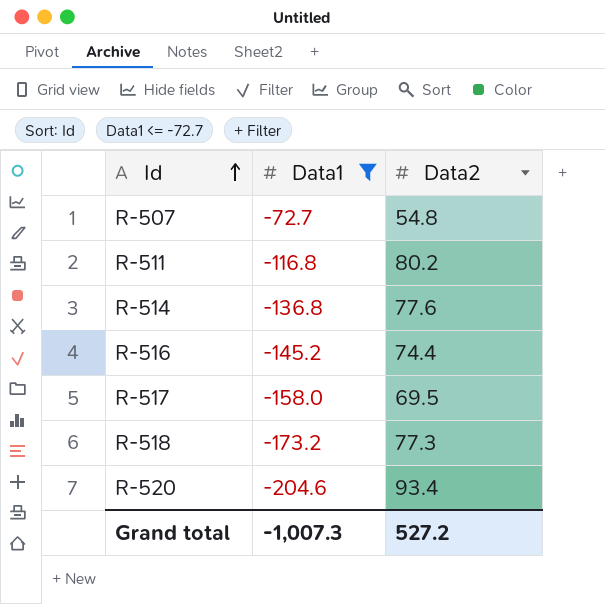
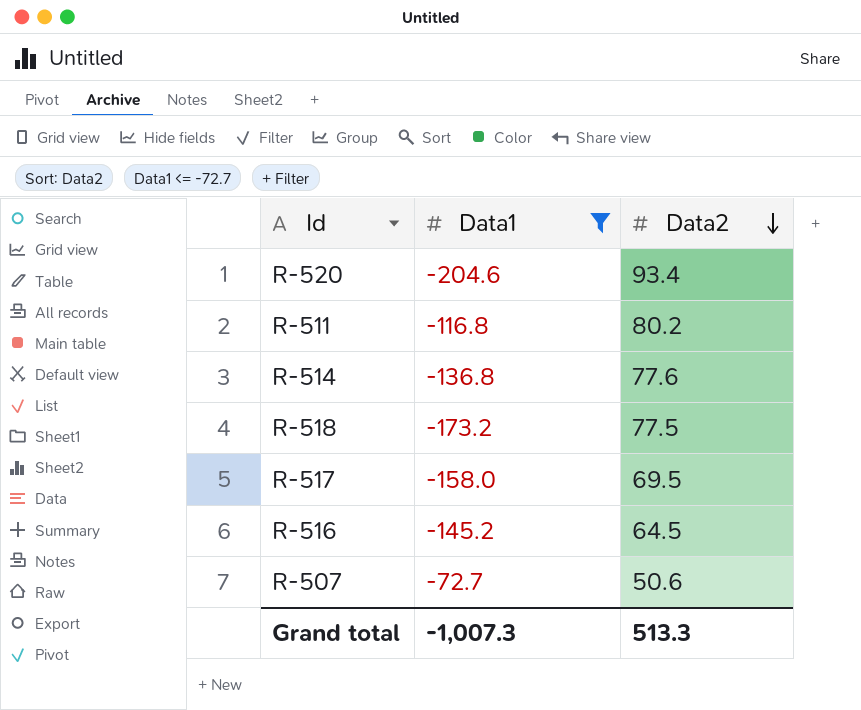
row order: Id ascending -> Data2 descending
R-518 | Data2: 77.3 -> 77.5
R-516 | Data2: 74.4 -> 64.5
R-507 | Data2: 54.8 -> 50.6
Grand total | Data2: 527.2 -> 513.3

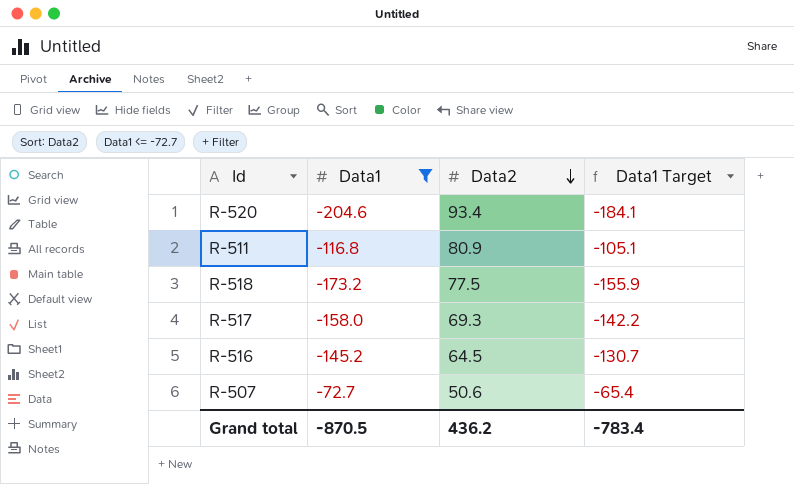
column Data1 Target | formula: none -> [Data1] * 0.9
row R-514: -136.8 | 77.6 -> none
R-511 | Data2: 80.2 -> 80.9
R-517 | Data2: 69.5 -> 69.3
Grand total | Data1: -1,007.3 -> -870.5
Grand total | Data2: 513.3 -> 436.2

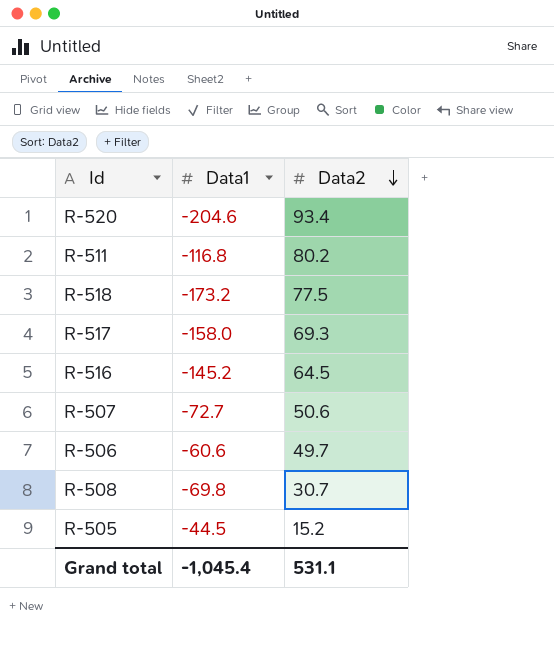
filter: Data1 <= -72.7 -> none
column Data1 Target | formula: [Data1] * 0.9 -> none
R-511 | Data2: 80.9 -> 80.2
Grand total | Data1: -870.5 -> -1,045.4
Grand total | Data2: 436.2 -> 531.1

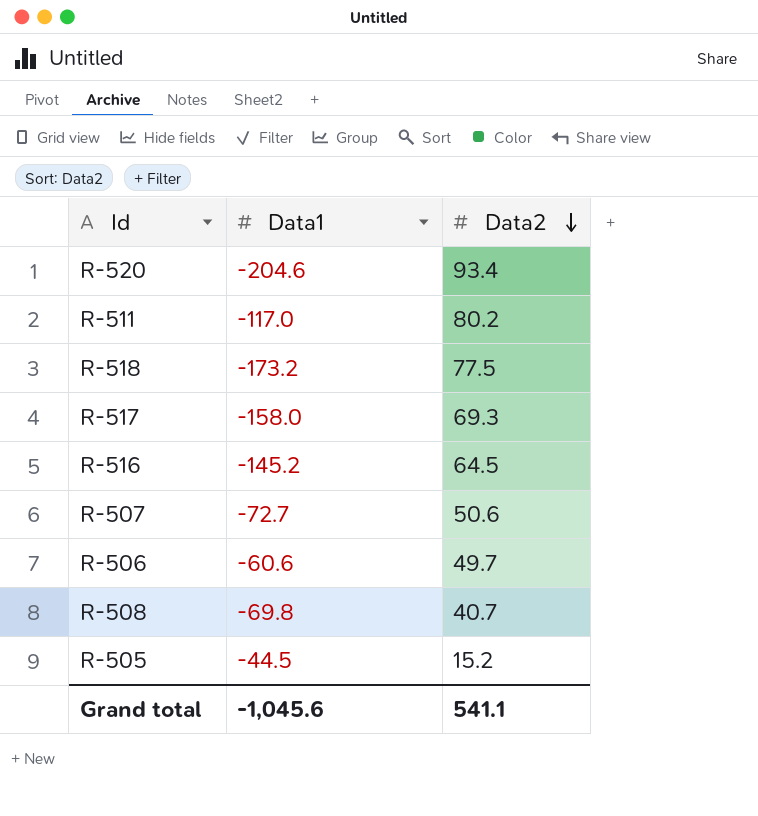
R-511 | Data1: -116.8 -> -117.0
R-508 | Data2: 30.7 -> 40.7
Grand total | Data1: -1,045.4 -> -1,045.6
Grand total | Data2: 531.1 -> 541.1

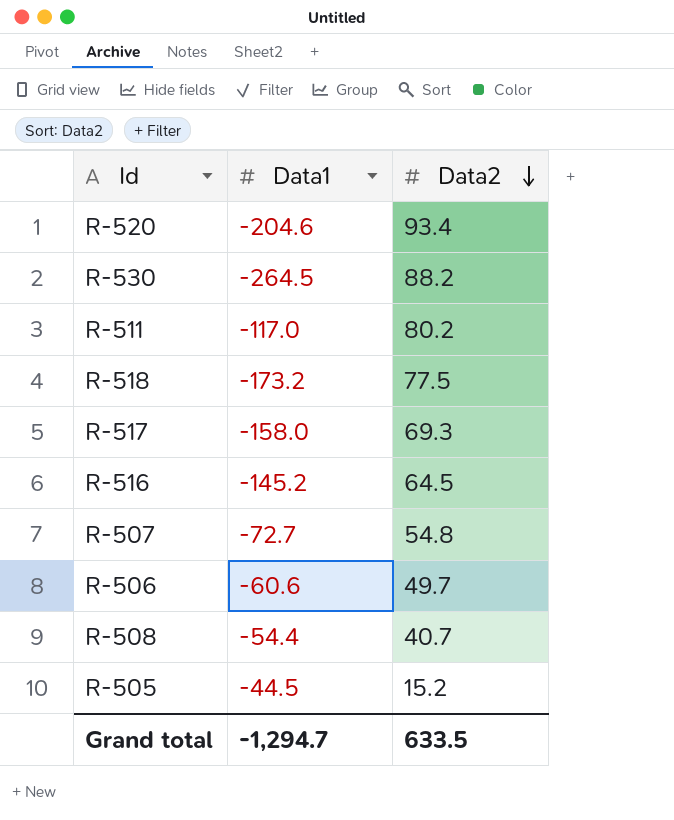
row R-530: none -> -264.5 | 88.2
R-507 | Data2: 50.6 -> 54.8
R-508 | Data1: -69.8 -> -54.4
Grand total | Data1: -1,045.6 -> -1,294.7
Grand total | Data2: 541.1 -> 633.5

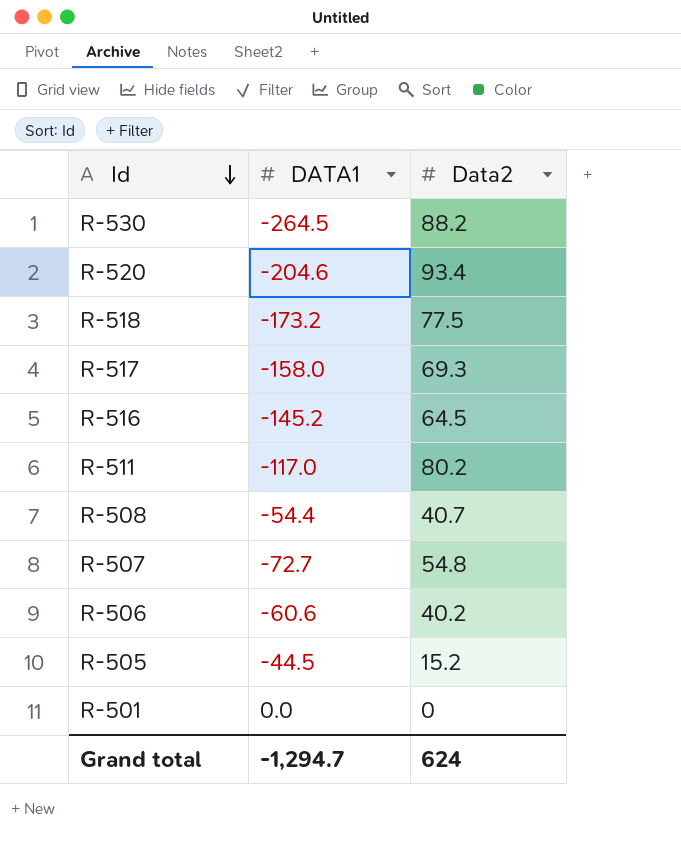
row order: Data2 descending -> Id descending
column name: Data1 -> DATA1
R-506 | Data2: 49.7 -> 40.2
row R-501: none -> 0.0 | 0
Grand total | Data2: 633.5 -> 624

